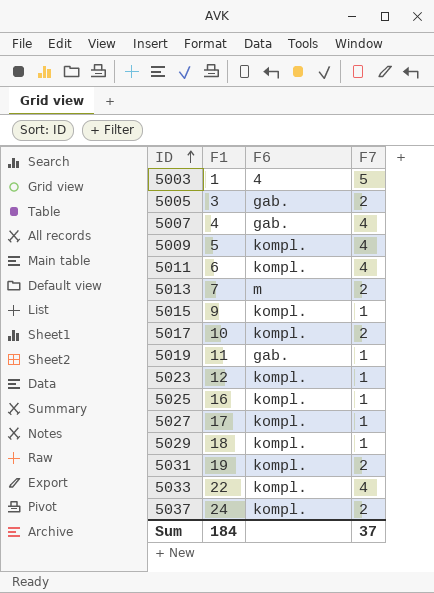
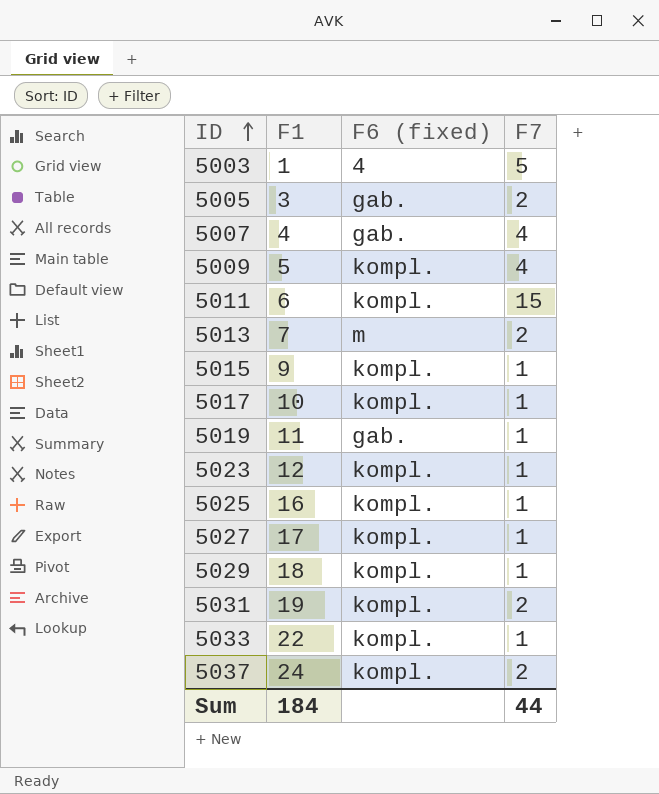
column name: F6 -> F6 (fixed)
5011 | F7: 4 -> 15
5017 | F7: 2 -> 1
5033 | F7: 4 -> 1
Sum | F7: 37 -> 44

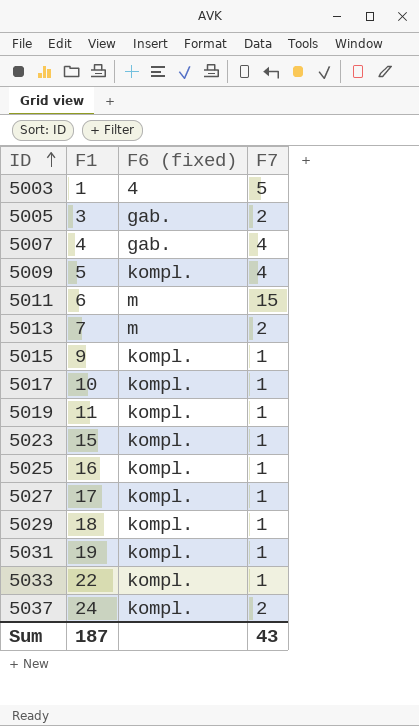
5011 | F6 (fixed): kompl. -> m
5019 | F6 (fixed): gab. -> kompl.
5023 | F1: 12 -> 15
5031 | F7: 2 -> 1
Sum | F1: 184 -> 187
Sum | F7: 44 -> 43

